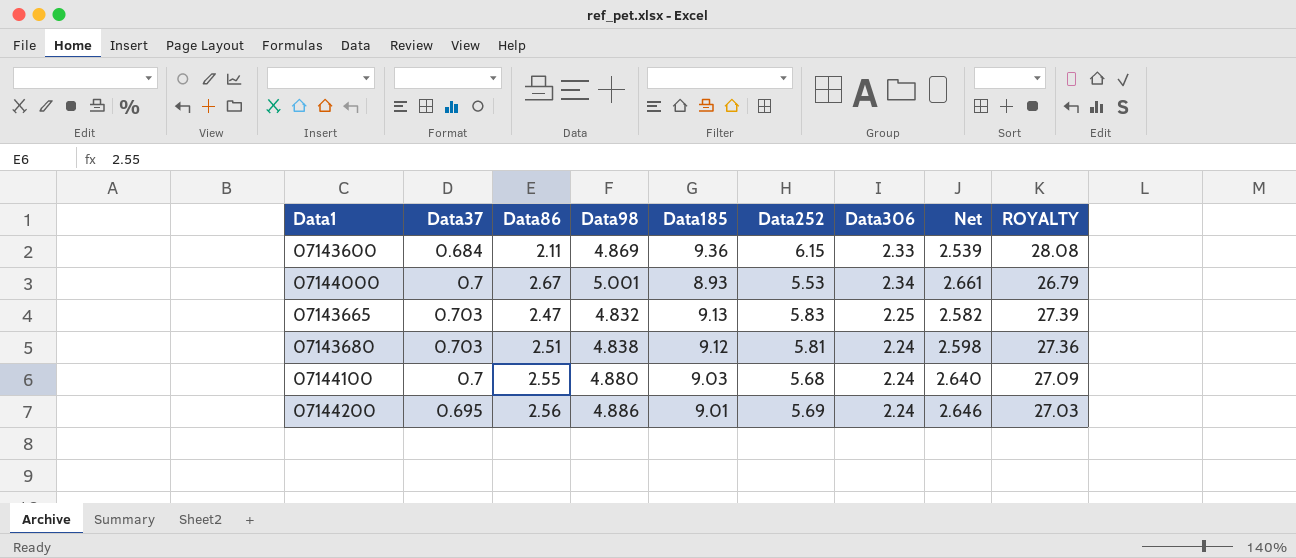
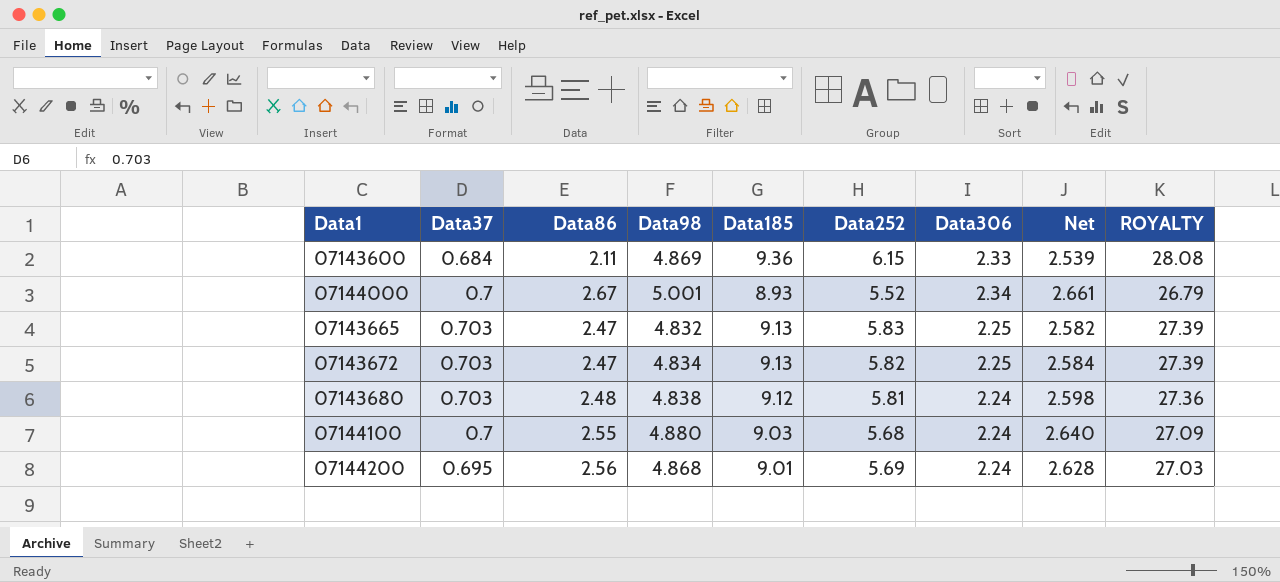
07144000 | Data252: 5.53 -> 5.52
row 07143672: none -> 0.703 | 2.47 | 4.834 | 9.13 | 5.82 | 2.25 | 2.584 | 27.39
07143680 | Data86: 2.51 -> 2.48
07144200 | Data98: 4.886 -> 4.868
07144200 | Net: 2.646 -> 2.628

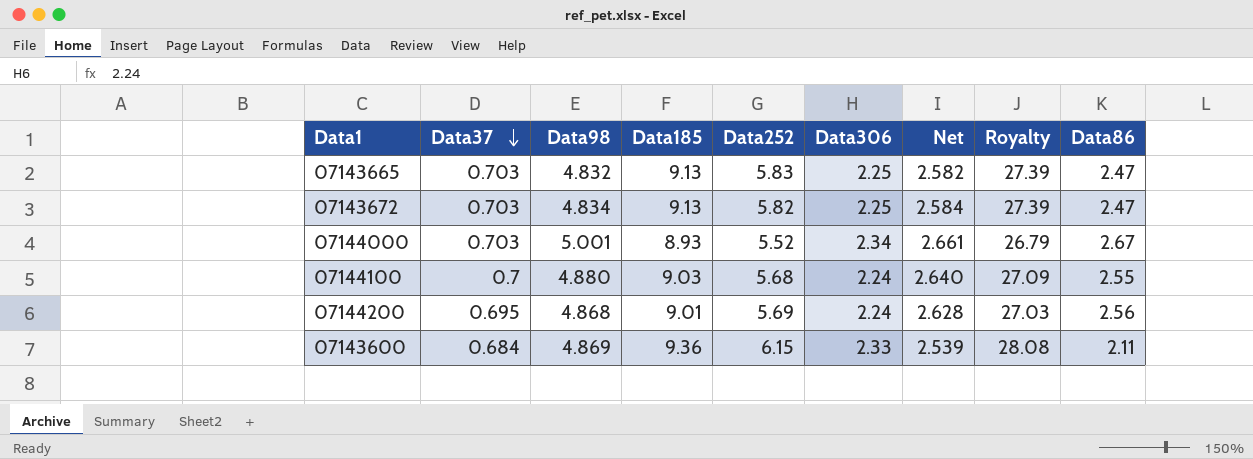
row order: none -> Data37 descending
column name: ROYALTY -> Royalty
column Data86 | position: 3 -> 9
row 07143680: 0.703 | 2.48 | 4.838 | 9.12 | 5.81 | 2.24 | 2.598 | 27.36 -> none
07144000 | Data37: 0.7 -> 0.703

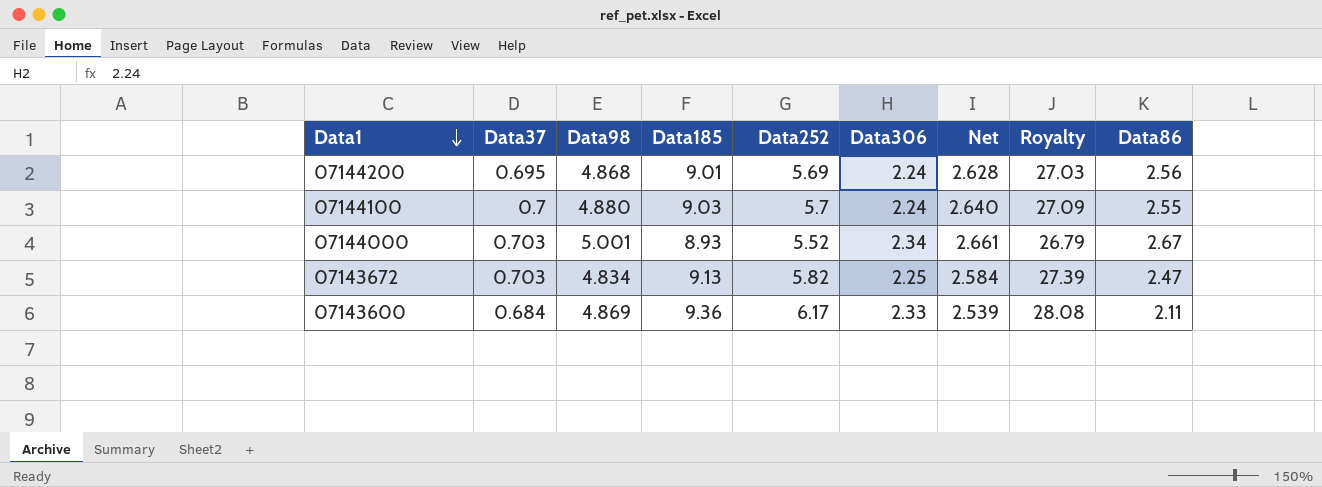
row order: Data37 descending -> Data1 descending
row 07143665: 0.703 | 4.832 | 9.13 | 5.83 | 2.25 | 2.582 | 27.39 | 2.47 -> none
07144100 | Data252: 5.68 -> 5.7
07143600 | Data252: 6.15 -> 6.17

